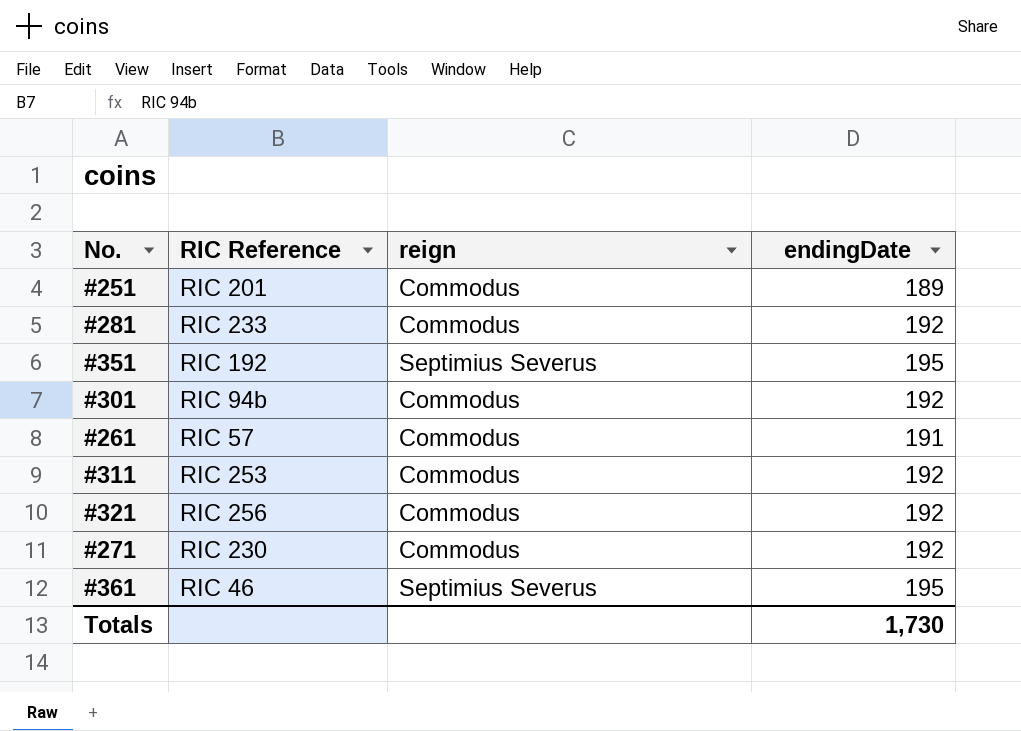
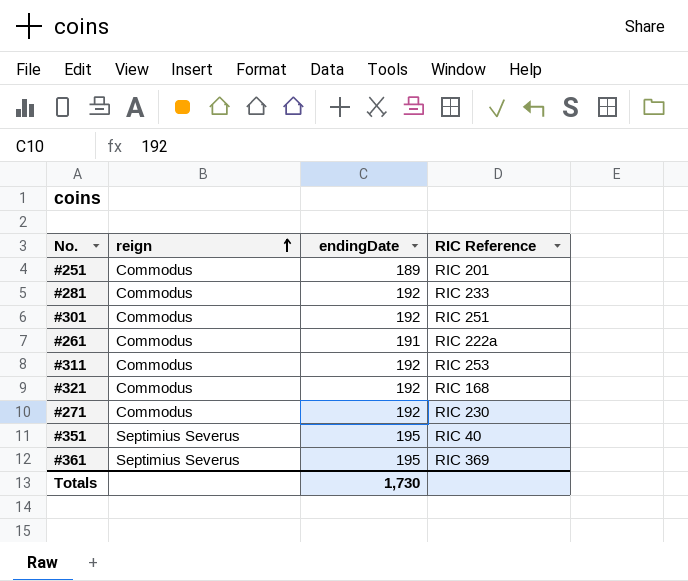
row order: none -> reign ascending
column RIC Reference | position: 2 -> 4
#301 | RIC Reference: RIC 94b -> RIC 251
#261 | RIC Reference: RIC 57 -> RIC 222a
#321 | RIC Reference: RIC 256 -> RIC 168
#351 | RIC Reference: RIC 192 -> RIC 40
#361 | RIC Reference: RIC 46 -> RIC 369

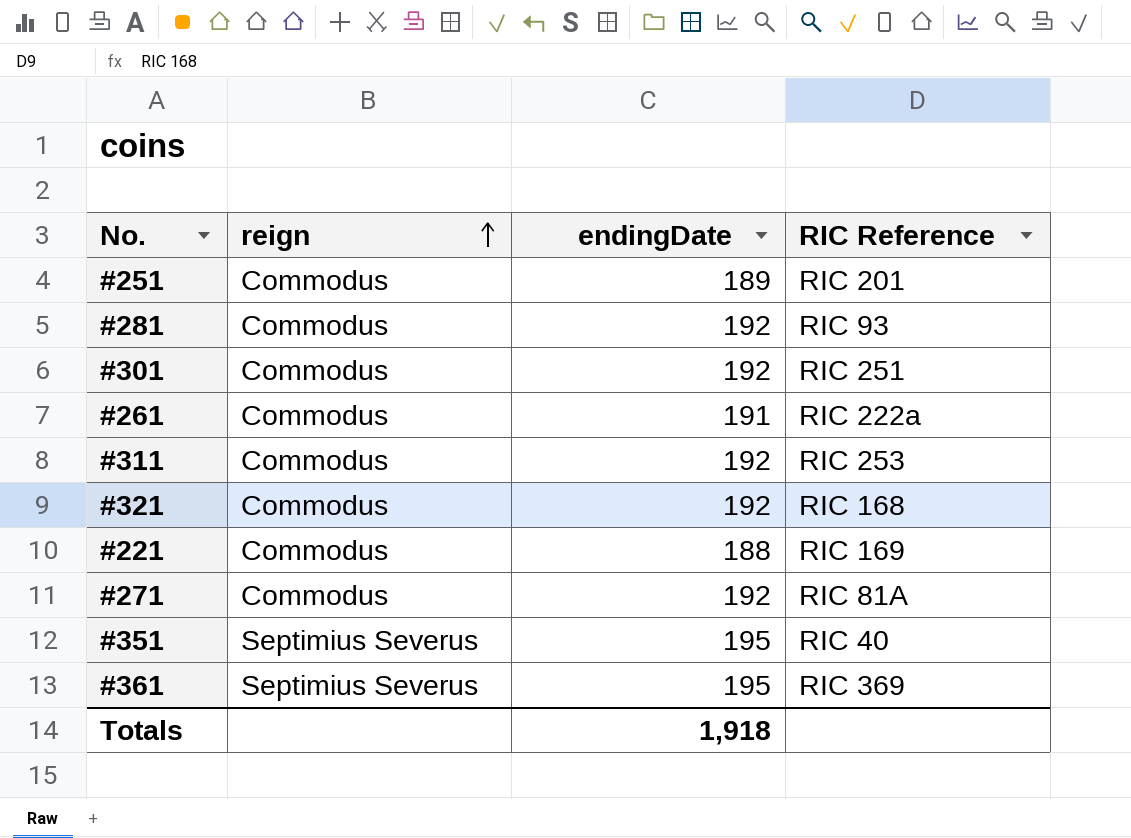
#281 | RIC Reference: RIC 233 -> RIC 93
row #221: none -> Commodus | 188 | RIC 169
#271 | RIC Reference: RIC 230 -> RIC 81A
Totals | endingDate: 1,730 -> 1,918

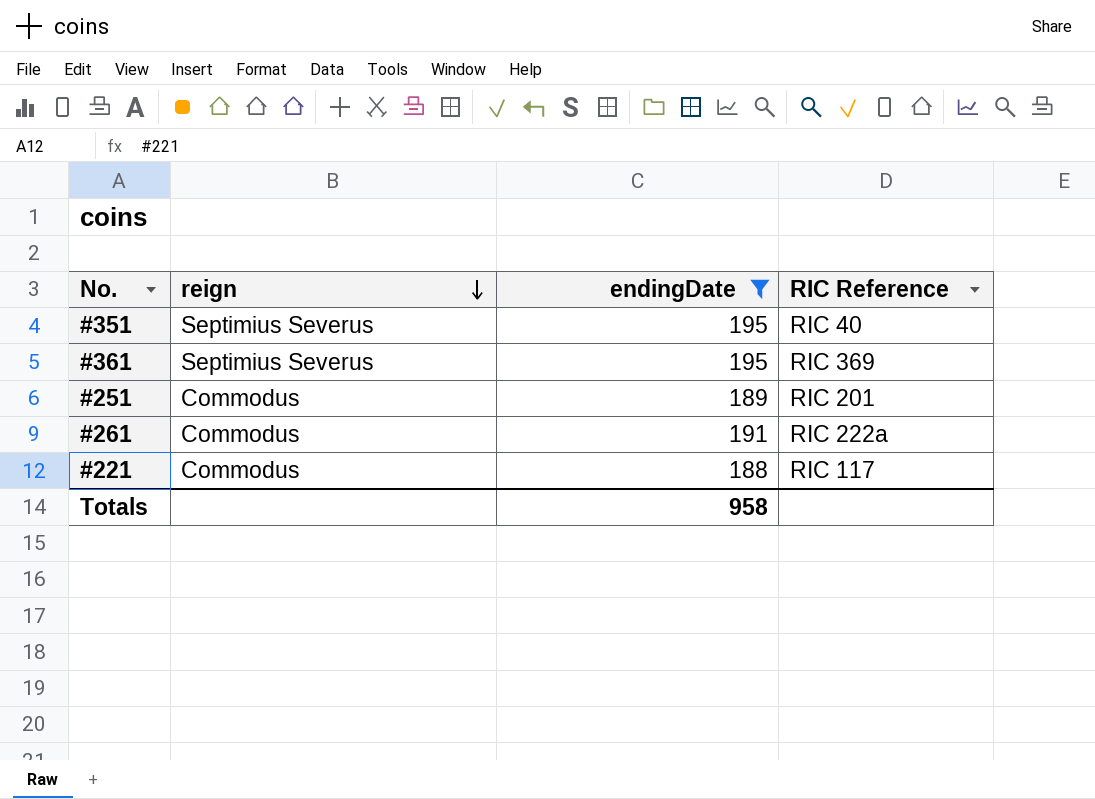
filter: none -> endingDate != 192
row order: reign ascending -> reign descending
#221 | RIC Reference: RIC 169 -> RIC 117
Totals | endingDate: 1,918 -> 958

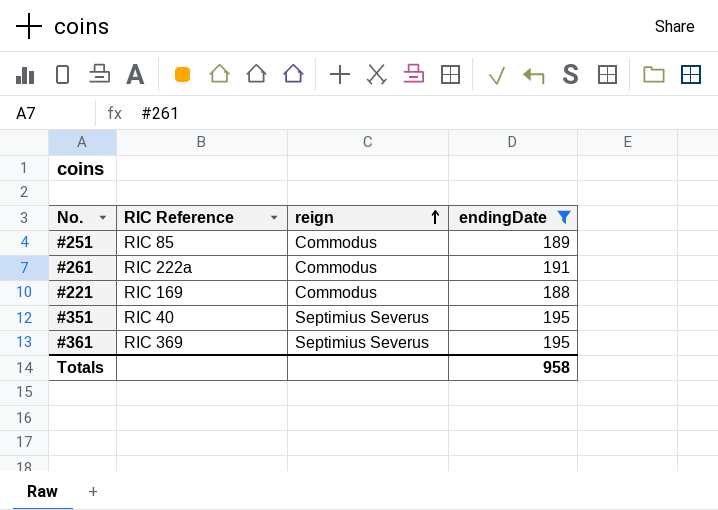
row order: reign descending -> reign ascending
column RIC Reference | position: 4 -> 2
#251 | RIC Reference: RIC 201 -> RIC 85
#221 | RIC Reference: RIC 117 -> RIC 169

